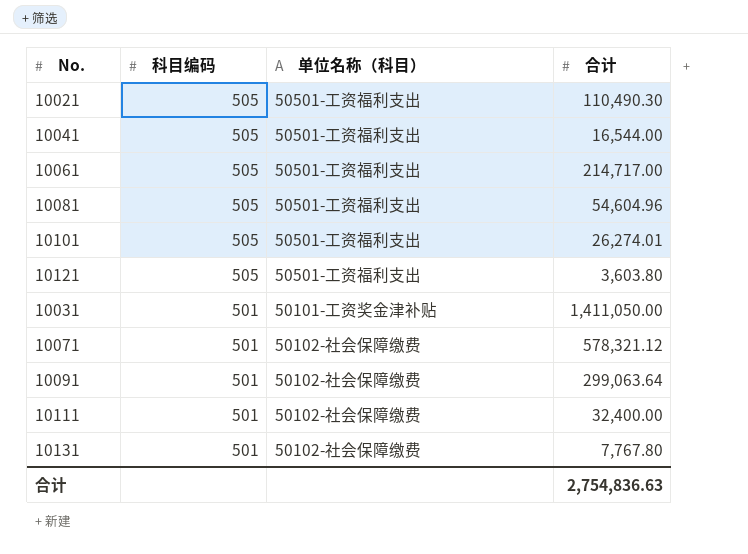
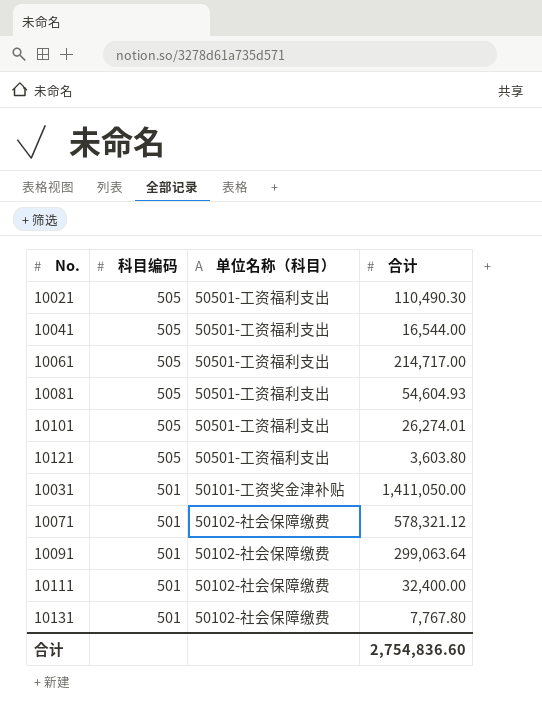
10081 | 合计: 54,604.96 -> 54,604.93
合计 | 合计: 2,754,836.63 -> 2,754,836.60

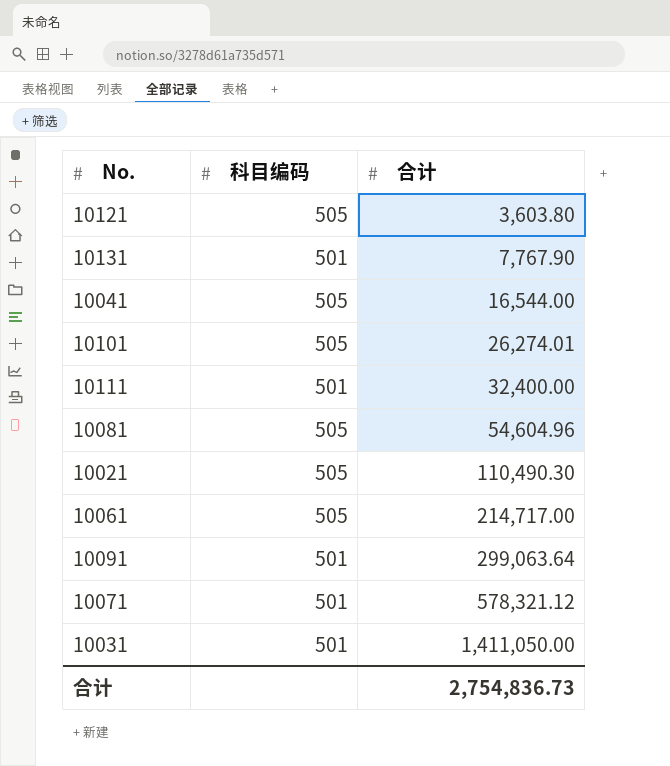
row order: 科目编码 descending -> 合计 ascending
column 单位名称（科目） | position: 3 -> none
10131 | 合计: 7,767.80 -> 7,767.90
10081 | 合计: 54,604.93 -> 54,604.96
合计 | 合计: 2,754,836.60 -> 2,754,836.73

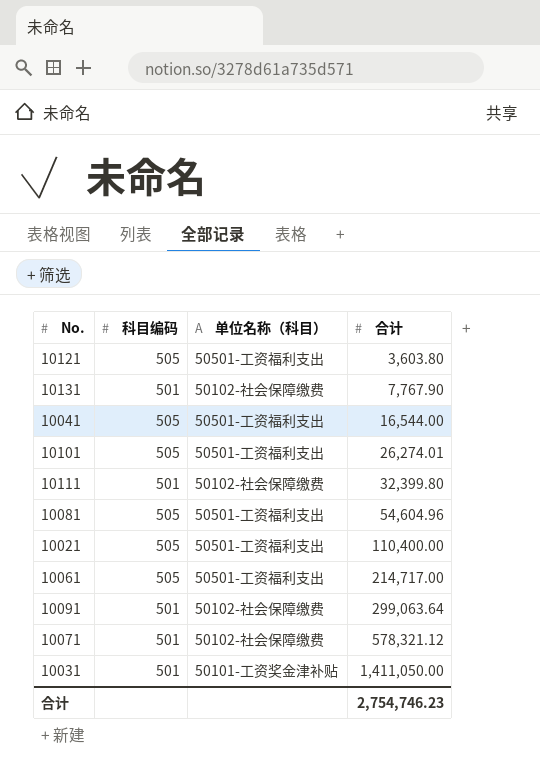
column 单位名称（科目） | position: none -> 3
10111 | 合计: 32,400.00 -> 32,399.80
10021 | 合计: 110,490.30 -> 110,400.00
合计 | 合计: 2,754,836.73 -> 2,754,746.23

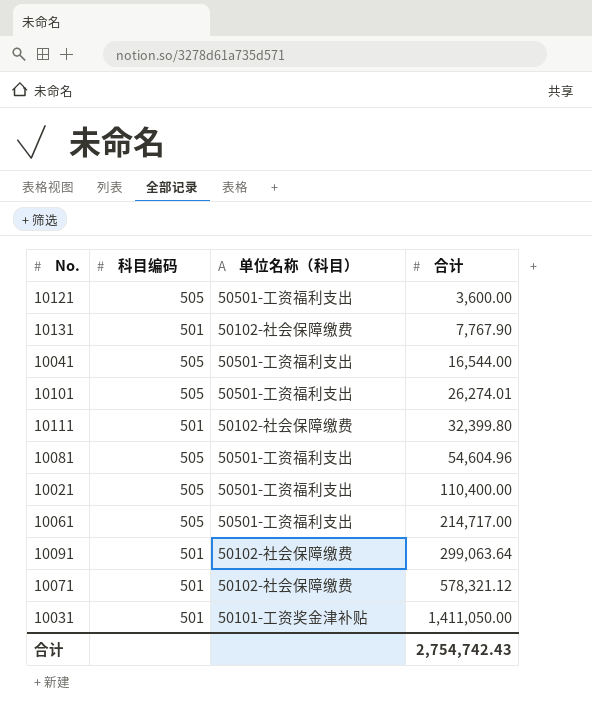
10121 | 合计: 3,603.80 -> 3,600.00
合计 | 合计: 2,754,746.23 -> 2,754,742.43

